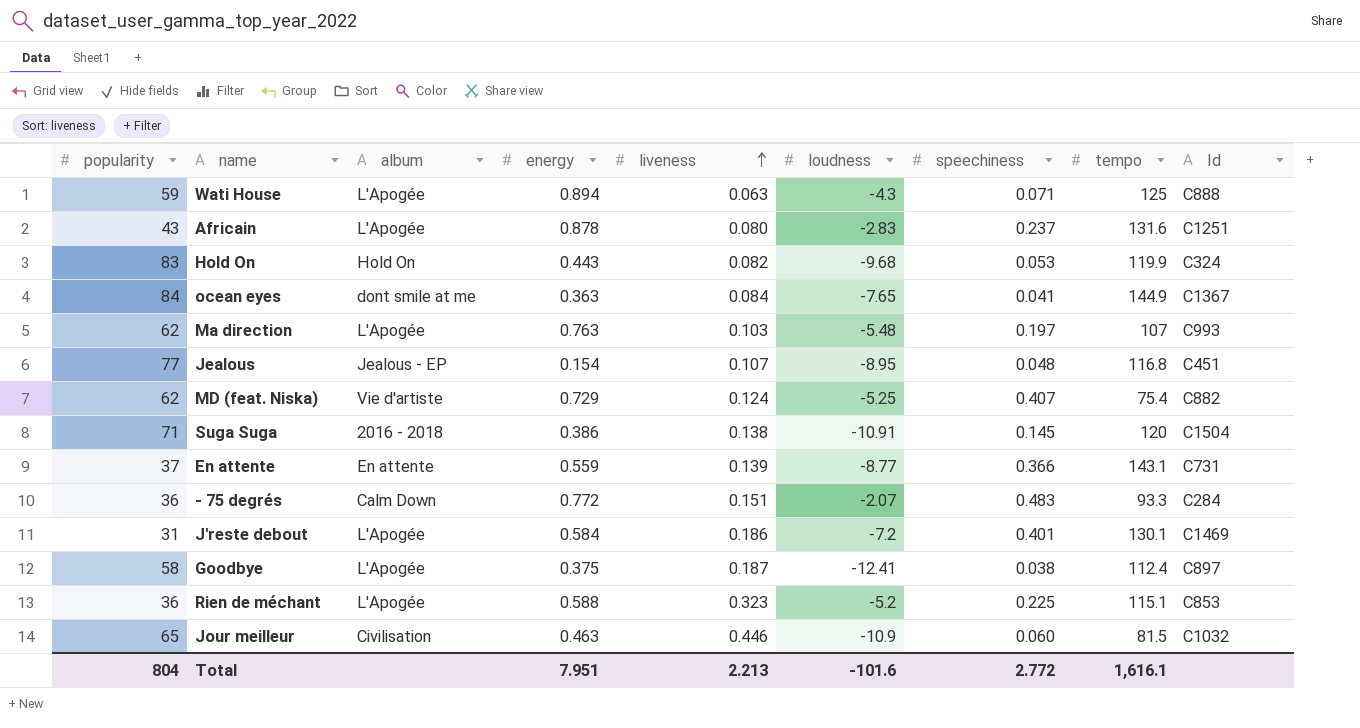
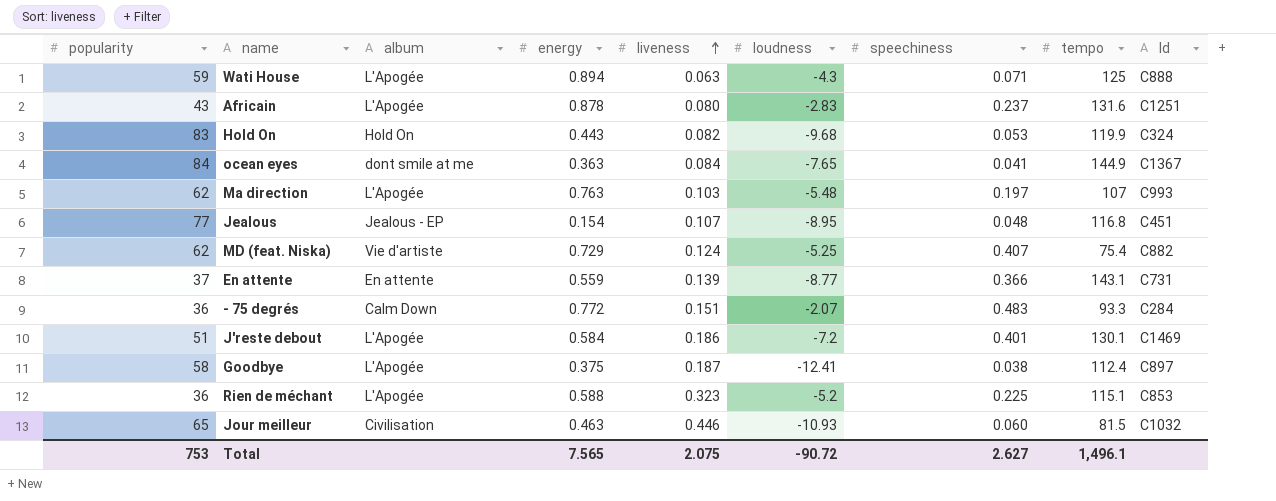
row Suga Suga: 71 | 2016 - 2018 | 0.386 | 0.138 | -10.91 | 0.145 | 120 | C1504 -> none
J'reste debout | popularity: 31 -> 51
Jour meilleur | loudness: -10.9 -> -10.93
Total | popularity: 804 -> 753
Total | energy: 7.951 -> 7.565
Total | liveness: 2.213 -> 2.075
Total | loudness: -101.6 -> -90.72
Total | speechiness: 2.772 -> 2.627
Total | tempo: 1,616.1 -> 1,496.1

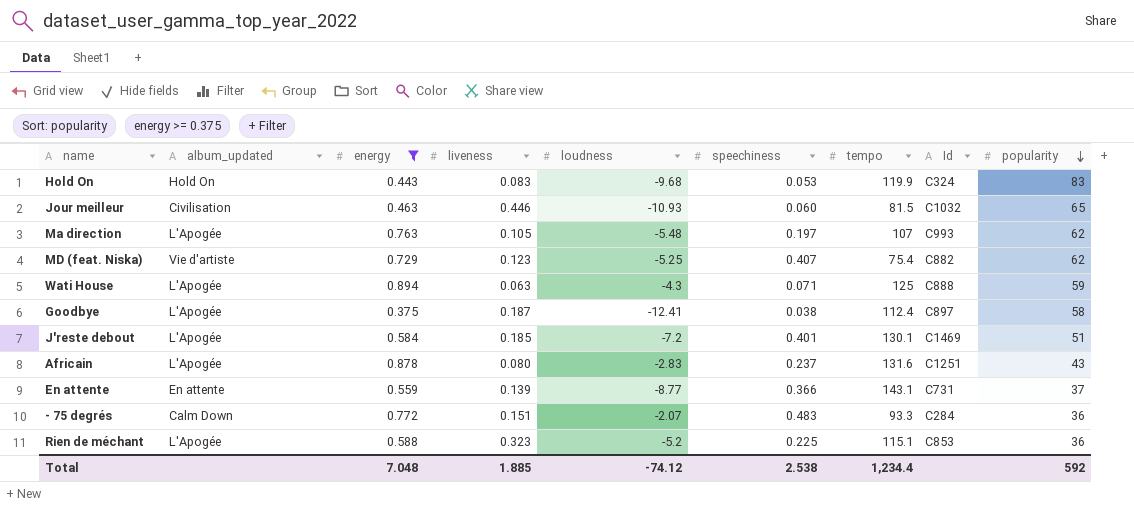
filter: none -> energy >= 0.375
row order: liveness ascending -> popularity descending
column name: album -> album_updated
column popularity | position: 1 -> 9
Hold On | liveness: 0.082 -> 0.083
Ma direction | liveness: 0.103 -> 0.105
MD (feat. Niska) | liveness: 0.124 -> 0.123
J'reste debout | liveness: 0.186 -> 0.185
Total | energy: 7.565 -> 7.048
Total | liveness: 2.075 -> 1.885
Total | loudness: -90.72 -> -74.12
Total | speechiness: 2.627 -> 2.538
Total | tempo: 1,496.1 -> 1,234.4
Total | popularity: 753 -> 592

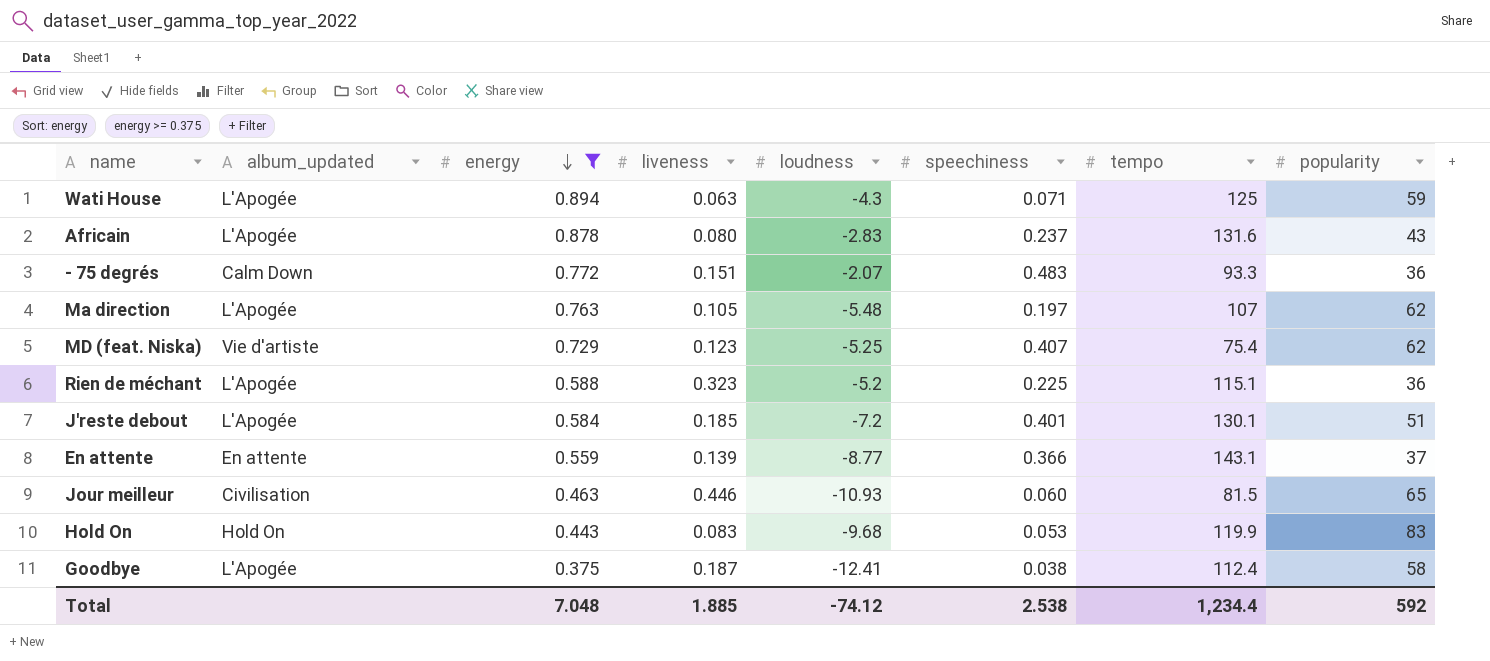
row order: popularity descending -> energy descending
column Id | position: 8 -> none

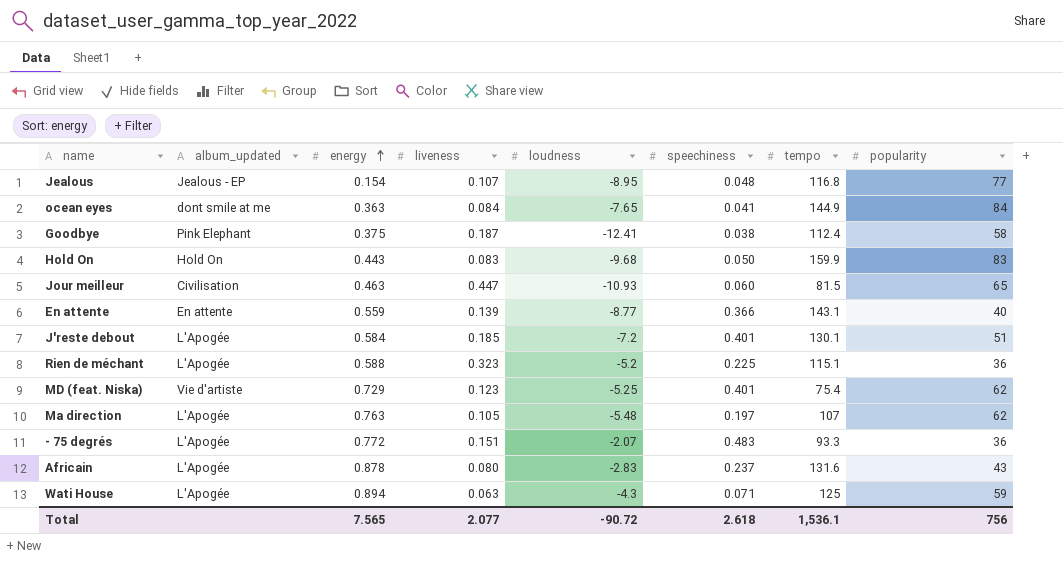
filter: energy >= 0.375 -> none
row order: energy descending -> energy ascending
Goodbye | album_updated: L'Apogée -> Pink Elephant
Hold On | speechiness: 0.053 -> 0.050
Hold On | tempo: 119.9 -> 159.9
Jour meilleur | liveness: 0.446 -> 0.447
En attente | popularity: 37 -> 40
MD (feat. Niska) | speechiness: 0.407 -> 0.401
- 75 degrés | album_updated: Calm Down -> L'Apogée
Total | energy: 7.048 -> 7.565
Total | liveness: 1.885 -> 2.077
Total | loudness: -74.12 -> -90.72
Total | speechiness: 2.538 -> 2.618
Total | tempo: 1,234.4 -> 1,536.1
Total | popularity: 592 -> 756

